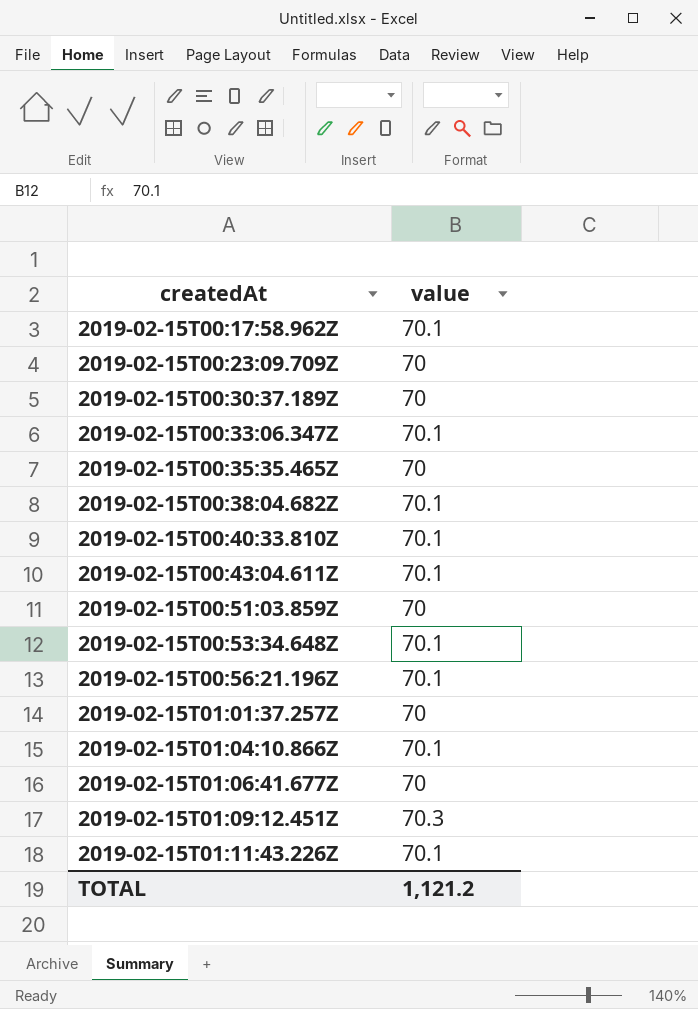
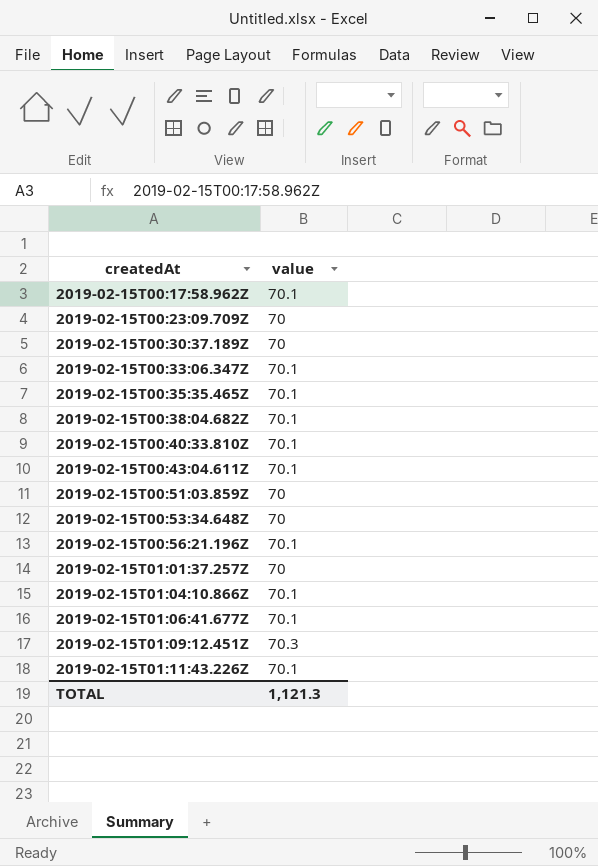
2019-02-15T00:35:35.465Z | value: 70 -> 70.1
2019-02-15T00:53:34.648Z | value: 70.1 -> 70
2019-02-15T01:06:41.677Z | value: 70 -> 70.1
TOTAL | value: 1,121.2 -> 1,121.3

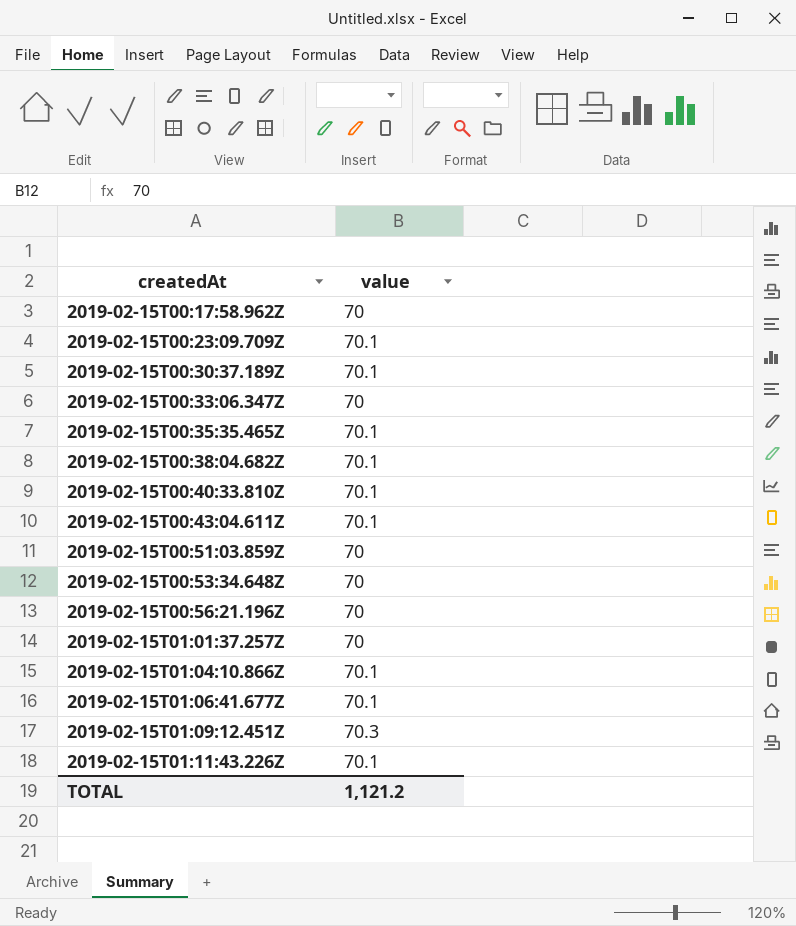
2019-02-15T00:17:58.962Z | value: 70.1 -> 70
2019-02-15T00:23:09.709Z | value: 70 -> 70.1
2019-02-15T00:30:37.189Z | value: 70 -> 70.1
2019-02-15T00:33:06.347Z | value: 70.1 -> 70
2019-02-15T00:56:21.196Z | value: 70.1 -> 70
TOTAL | value: 1,121.3 -> 1,121.2

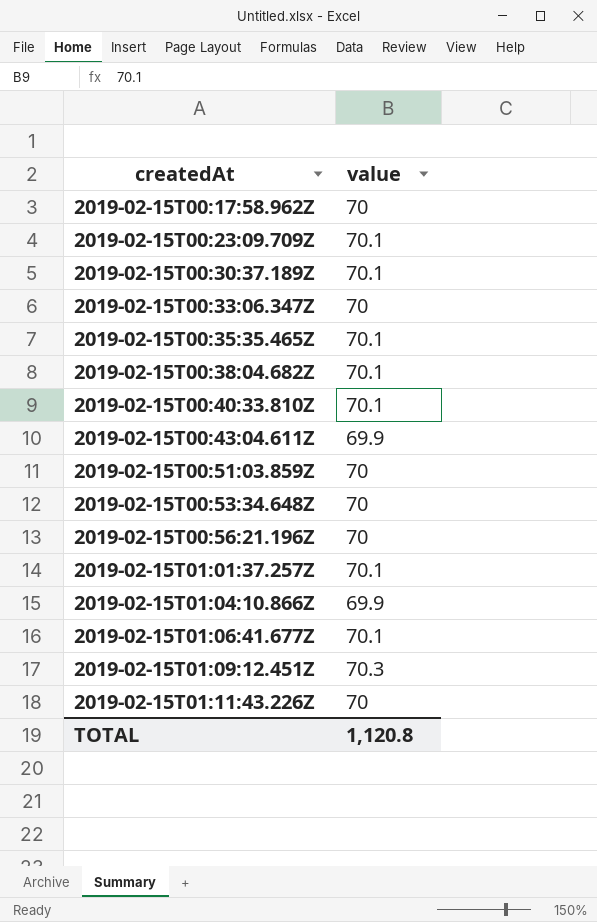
2019-02-15T00:43:04.611Z | value: 70.1 -> 69.9
2019-02-15T01:01:37.257Z | value: 70 -> 70.1
2019-02-15T01:04:10.866Z | value: 70.1 -> 69.9
2019-02-15T01:11:43.226Z | value: 70.1 -> 70
TOTAL | value: 1,121.2 -> 1,120.8

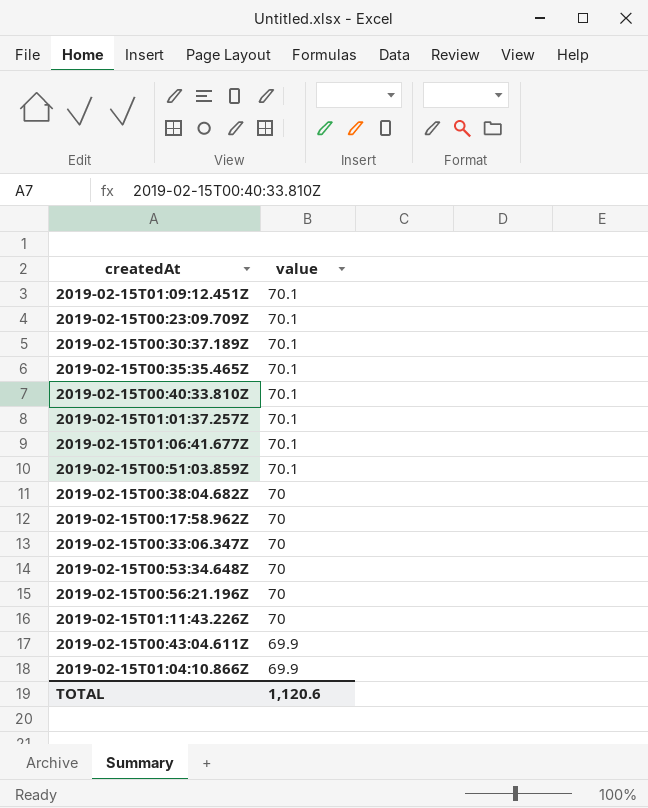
row order: createdAt ascending -> value descending
2019-02-15T01:09:12.451Z | value: 70.3 -> 70.1
2019-02-15T00:51:03.859Z | value: 70 -> 70.1
2019-02-15T00:38:04.682Z | value: 70.1 -> 70
TOTAL | value: 1,120.8 -> 1,120.6

